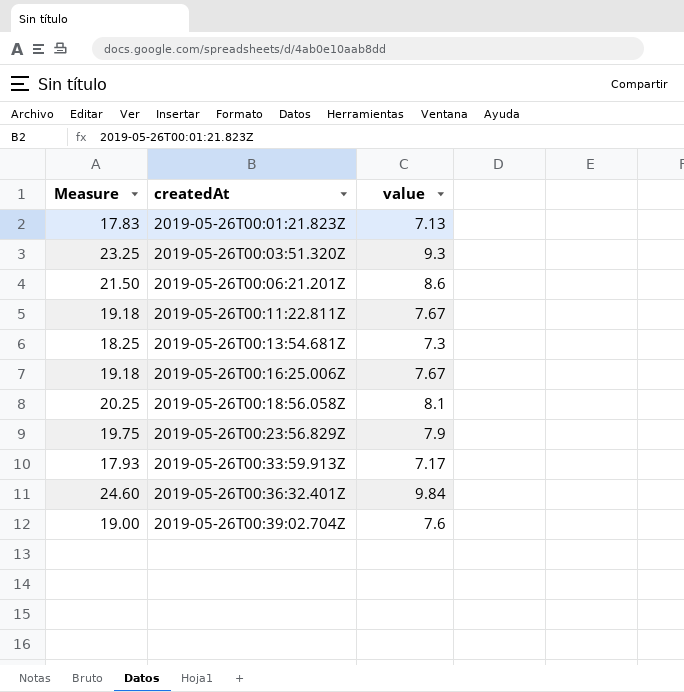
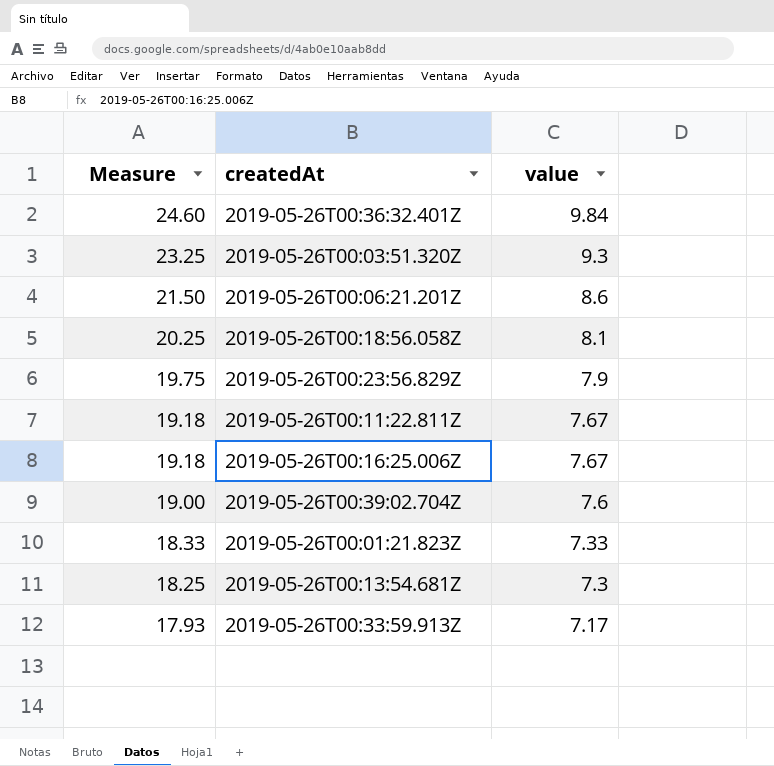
row order: createdAt ascending -> Measure descending
2019-05-26T00:01:21.823Z | Measure: 17.83 -> 18.33
2019-05-26T00:01:21.823Z | value: 7.13 -> 7.33

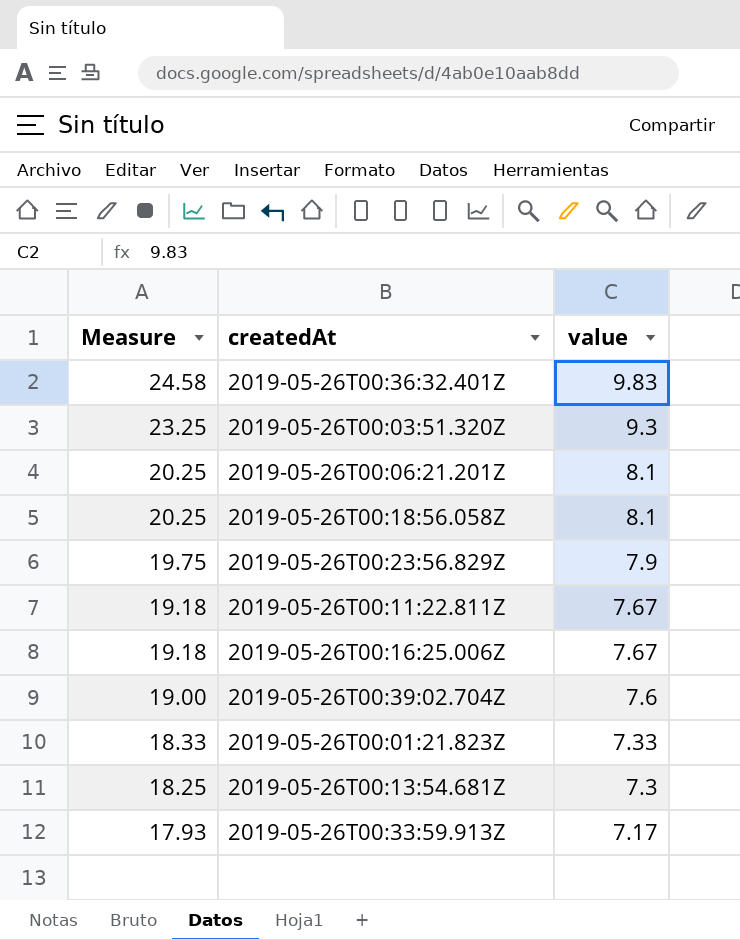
2019-05-26T00:36:32.401Z | Measure: 24.60 -> 24.58
2019-05-26T00:36:32.401Z | value: 9.84 -> 9.83
2019-05-26T00:06:21.201Z | Measure: 21.50 -> 20.25
2019-05-26T00:06:21.201Z | value: 8.6 -> 8.1

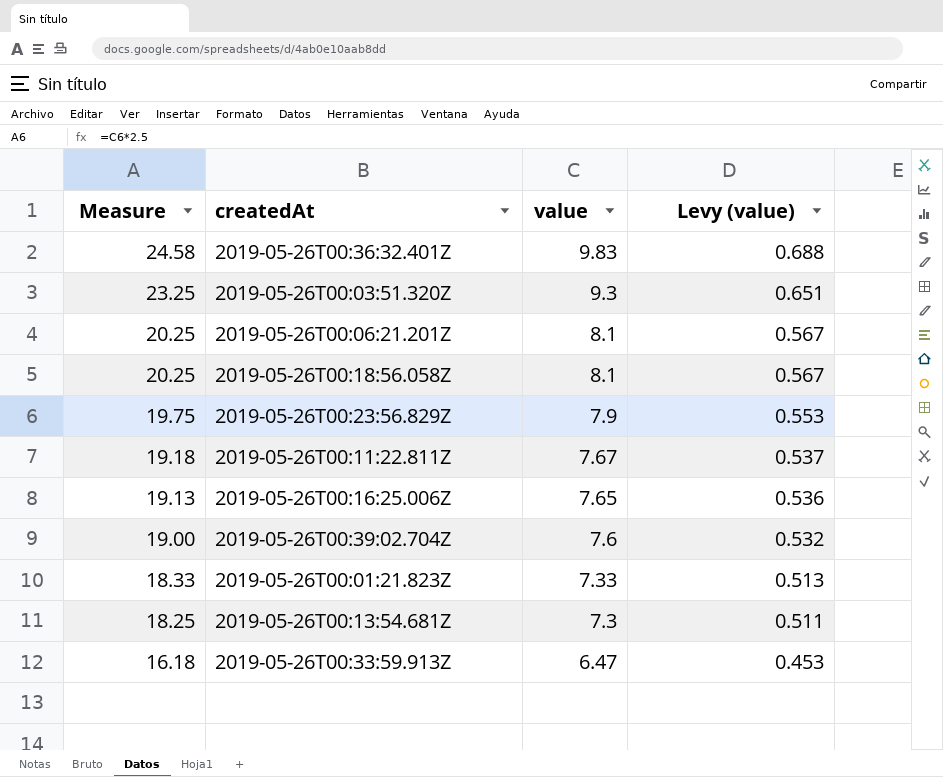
column Levy (value) | formula: none -> [value] * 0.07
2019-05-26T00:16:25.006Z | Measure: 19.18 -> 19.13
2019-05-26T00:16:25.006Z | value: 7.67 -> 7.65
2019-05-26T00:33:59.913Z | Measure: 17.93 -> 16.18
2019-05-26T00:33:59.913Z | value: 7.17 -> 6.47

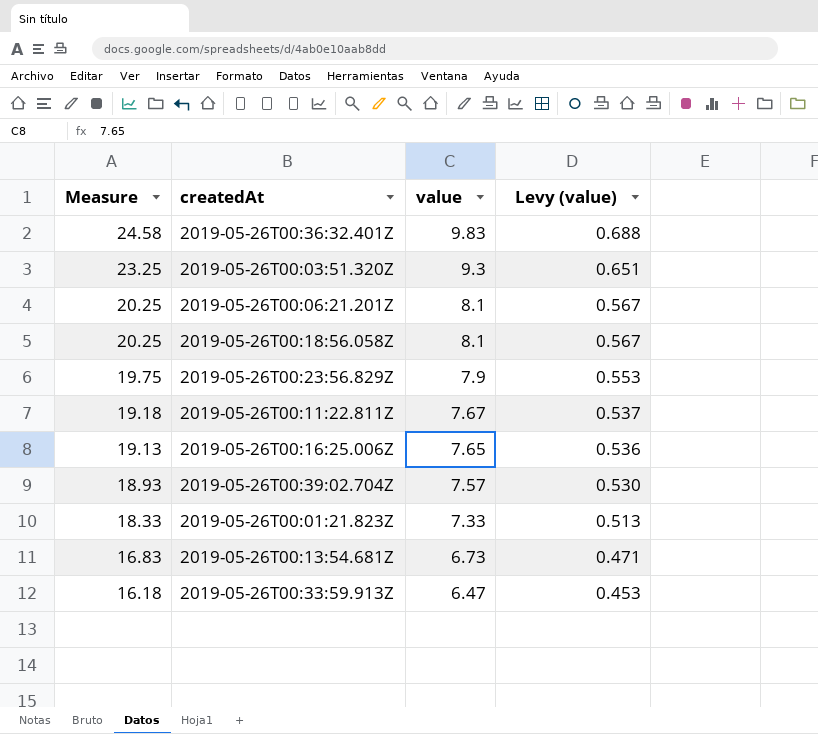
2019-05-26T00:39:02.704Z | Measure: 19.00 -> 18.93
2019-05-26T00:39:02.704Z | value: 7.6 -> 7.57
2019-05-26T00:39:02.704Z | Levy (value): 0.532 -> 0.530
2019-05-26T00:13:54.681Z | Measure: 18.25 -> 16.83
2019-05-26T00:13:54.681Z | value: 7.3 -> 6.73
2019-05-26T00:13:54.681Z | Levy (value): 0.511 -> 0.471

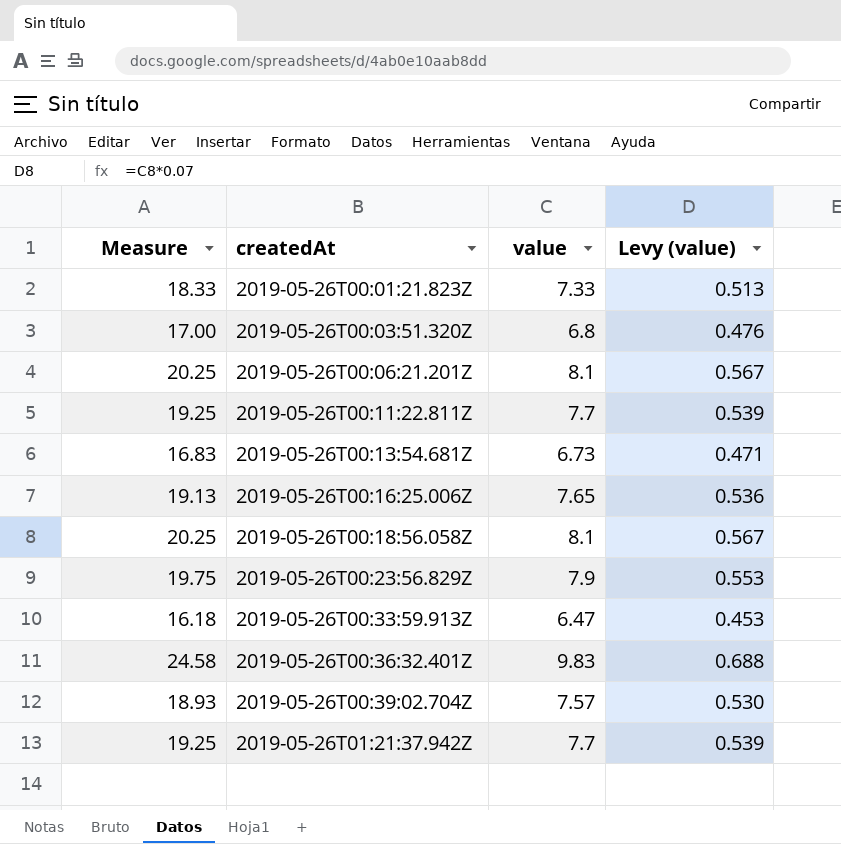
row order: Measure descending -> createdAt ascending
2019-05-26T00:03:51.320Z | Measure: 23.25 -> 17.00
2019-05-26T00:03:51.320Z | value: 9.3 -> 6.8
2019-05-26T00:03:51.320Z | Levy (value): 0.651 -> 0.476
2019-05-26T00:11:22.811Z | Measure: 19.18 -> 19.25
2019-05-26T00:11:22.811Z | value: 7.67 -> 7.7
2019-05-26T00:11:22.811Z | Levy (value): 0.537 -> 0.539
row 2019-05-26T01:21:37.942Z: none -> 19.25 | 7.7 | 0.539

